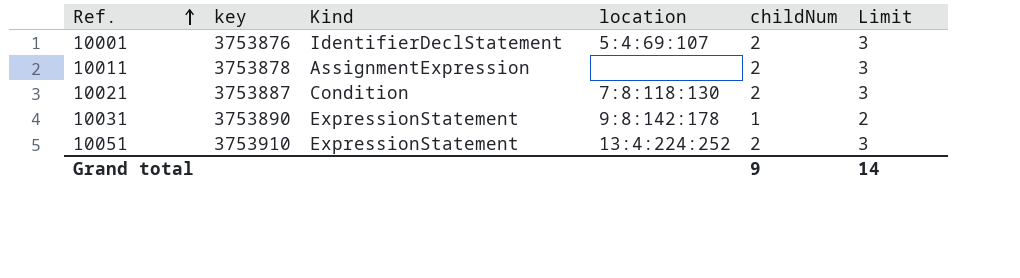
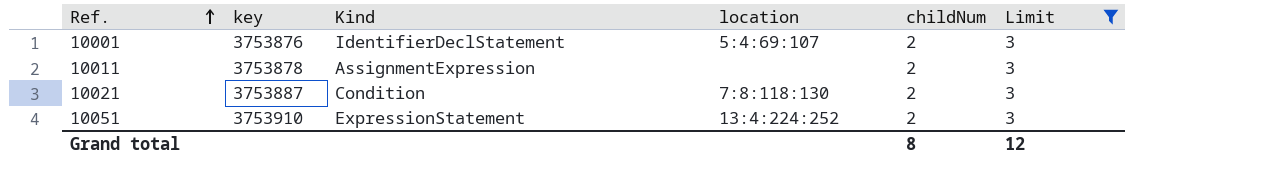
filter: none -> Limit = 3
Grand total | childNum: 9 -> 8
Grand total | Limit: 14 -> 12

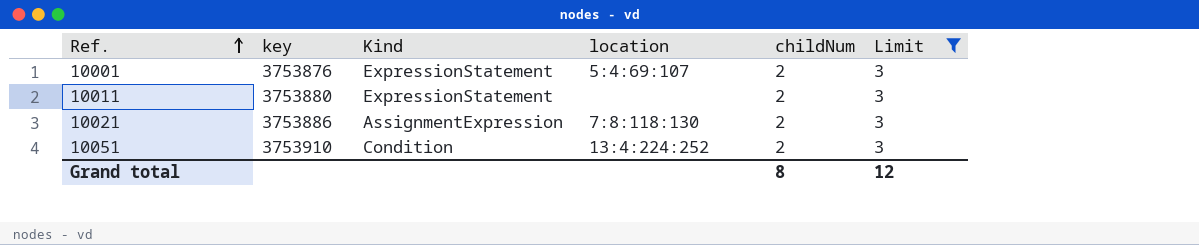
10001 | Kind: IdentifierDeclStatement -> ExpressionStatement
10011 | key: 3753878 -> 3753880
10011 | Kind: AssignmentExpression -> ExpressionStatement
10021 | key: 3753887 -> 3753886
10021 | Kind: Condition -> AssignmentExpression
10051 | Kind: ExpressionStatement -> Condition

